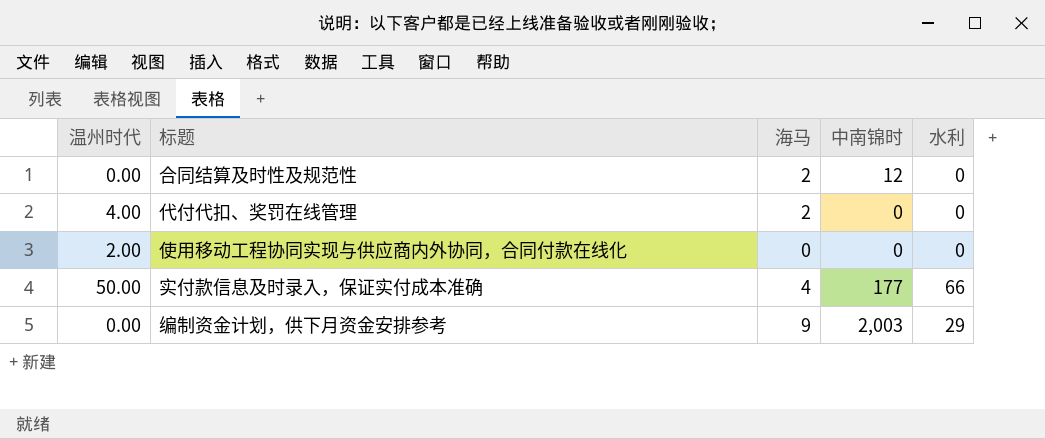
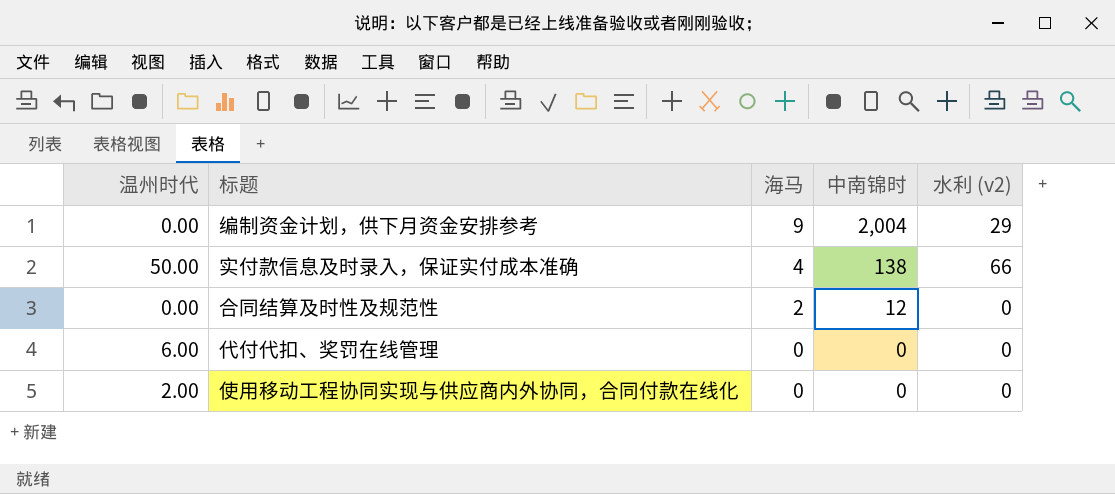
row order: none -> 海马 descending
column name: 水利 -> 水利 (v2)
编制资金计划，供下月资金安排参考 | 中南锦时: 2,003 -> 2,004
实付款信息及时录入，保证实付成本准确 | 中南锦时: 177 -> 138
代付代扣、奖罚在线管理 | 温州时代: 4.00 -> 6.00
代付代扣、奖罚在线管理 | 海马: 2 -> 0

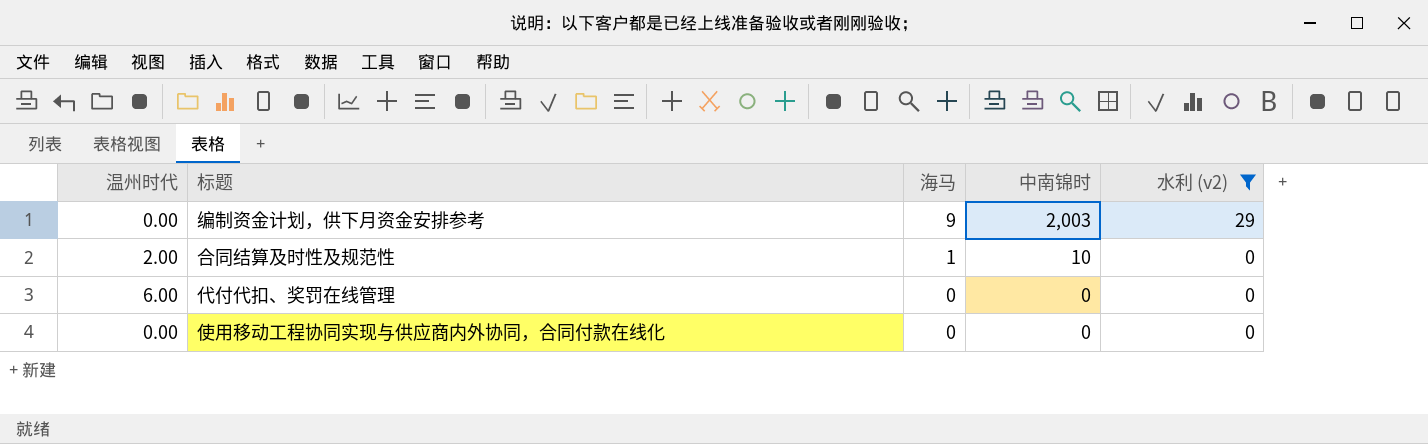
filter: none -> 水利 (v2) != 66
编制资金计划，供下月资金安排参考 | 中南锦时: 2,004 -> 2,003
合同结算及时性及规范性 | 温州时代: 0.00 -> 2.00
合同结算及时性及规范性 | 海马: 2 -> 1
合同结算及时性及规范性 | 中南锦时: 12 -> 10
使用移动工程协同实现与供应商内外协同，合同付款在线化 | 温州时代: 2.00 -> 0.00

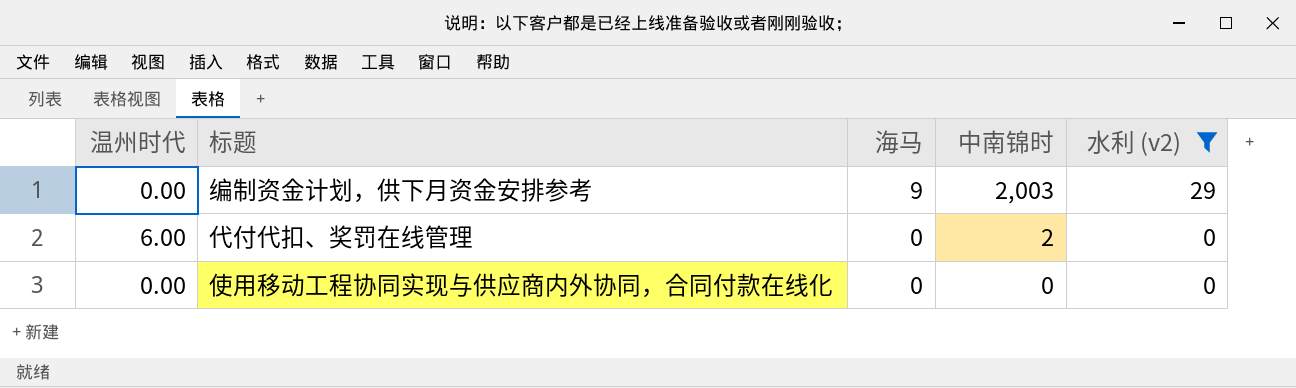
row 合同结算及时性及规范性: 2.00 | 1 | 10 | 0 -> none
代付代扣、奖罚在线管理 | 中南锦时: 0 -> 2

